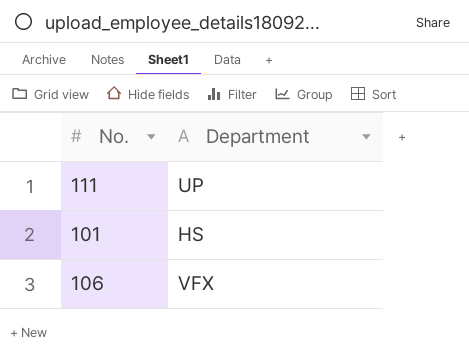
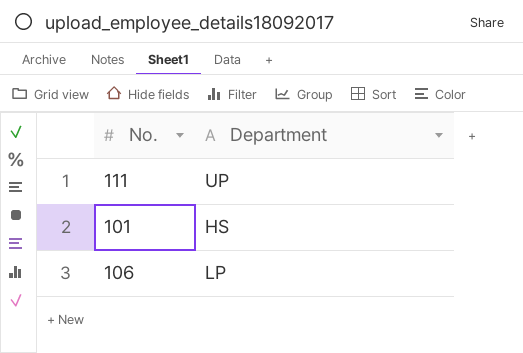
106 | Department: VFX -> LP

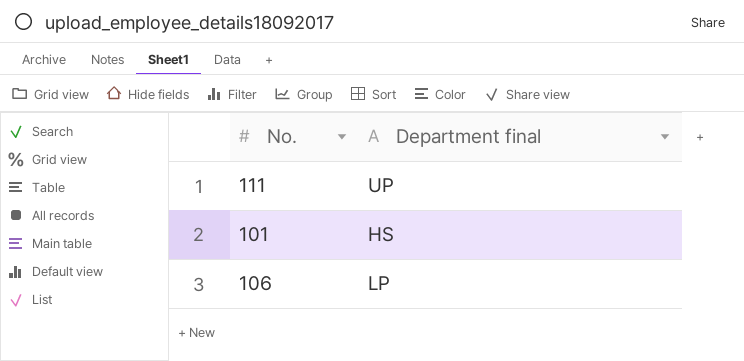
column name: Department -> Department final

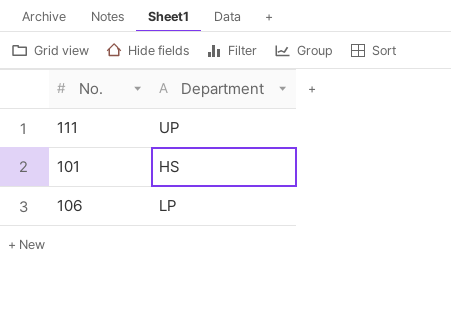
column name: Department final -> Department

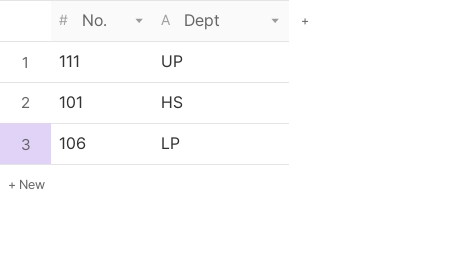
column name: Department -> Dept

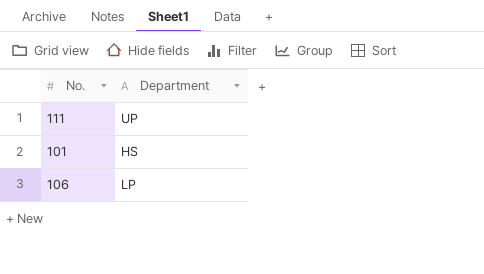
column name: Dept -> Department

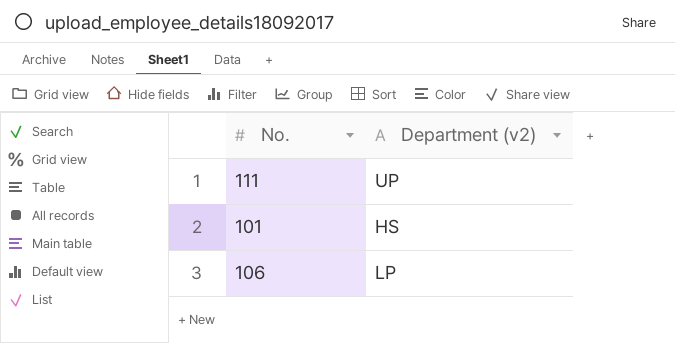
column name: Department -> Department (v2)

